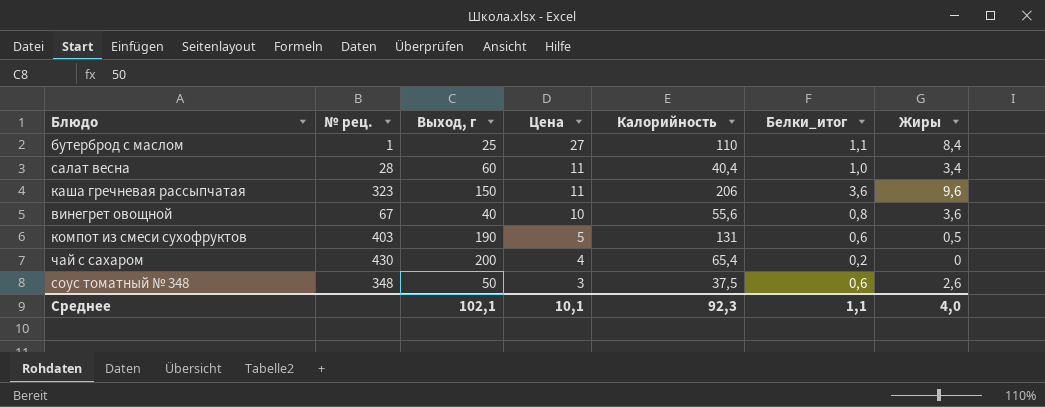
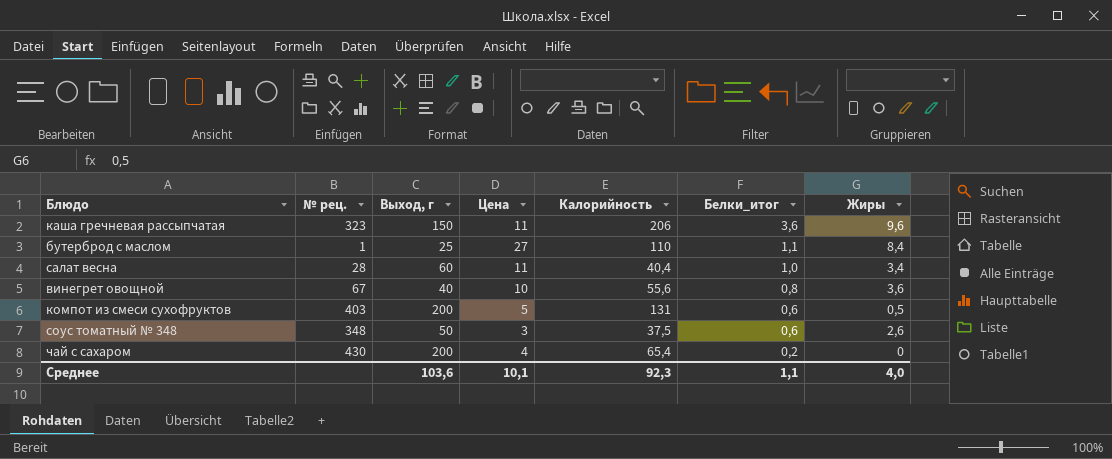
row order: Цена descending -> Белки_итог descending
компот из смеси сухофруктов | Выход, г: 190 -> 200
Среднее | Выход, г: 102,1 -> 103,6

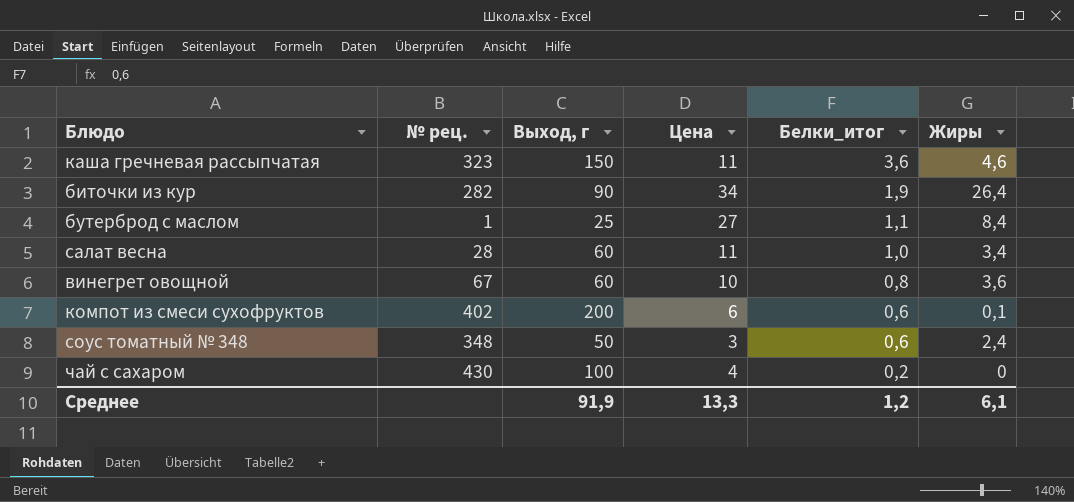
column Калорийность | position: 5 -> none
каша гречневая рассыпчатая | Жиры: 9,6 -> 4,6
row биточки из кур: none -> 282 | 90 | 34 | 1,9 | 26,4
винегрет овощной | Выход, г: 40 -> 60
компот из смеси сухофруктов | № рец.: 403 -> 402
компот из смеси сухофруктов | Цена: 5 -> 6
компот из смеси сухофруктов | Жиры: 0,5 -> 0,1
соус томатный № 348 | Жиры: 2,6 -> 2,4
чай с сахаром | Выход, г: 200 -> 100
Среднее | Выход, г: 103,6 -> 91,9
Среднее | Цена: 10,1 -> 13,3
Среднее | Белки_итог: 1,1 -> 1,2
Среднее | Жиры: 4,0 -> 6,1

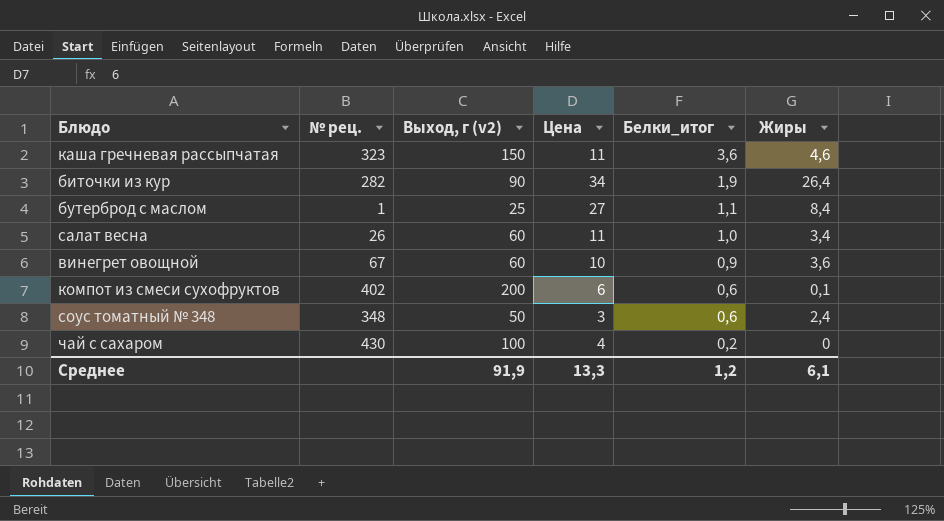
column name: Выход, г -> Выход, г (v2)
салат весна | № рец.: 28 -> 26
винегрет овощной | Белки_итог: 0,8 -> 0,9

